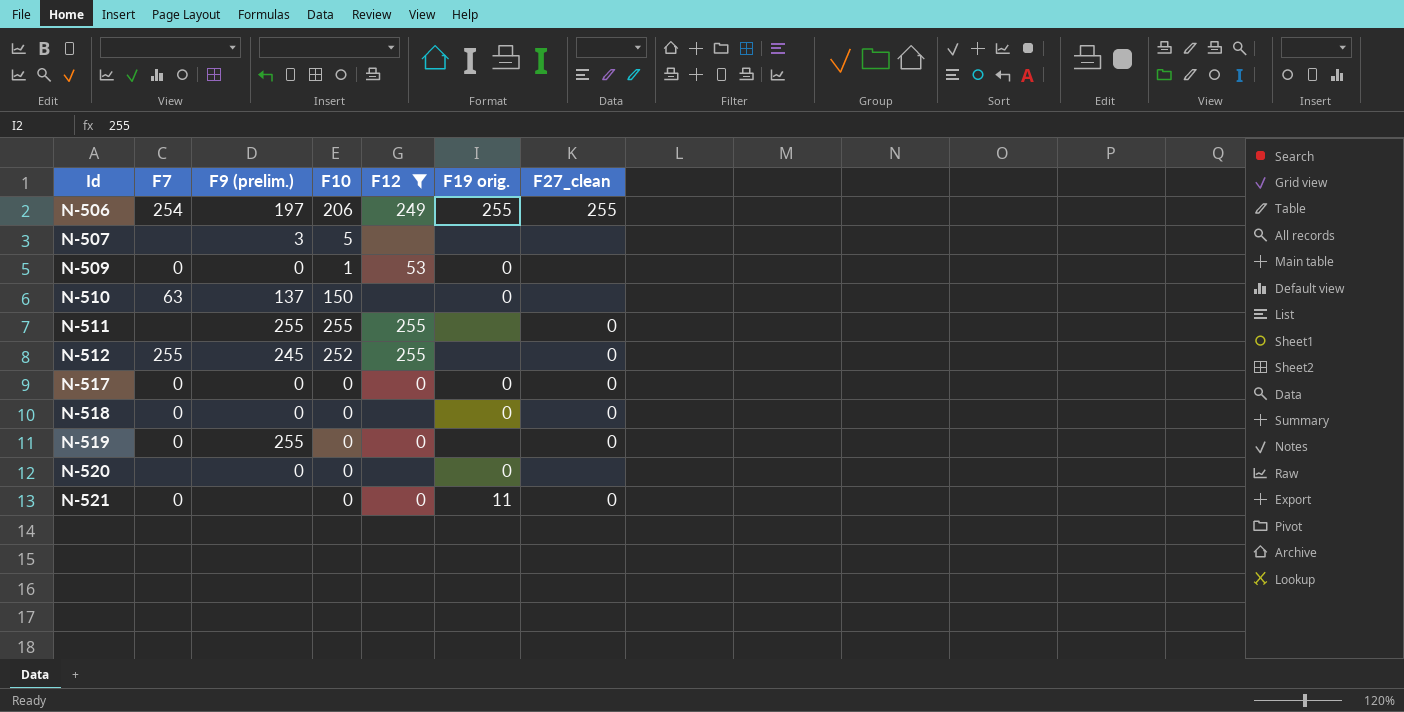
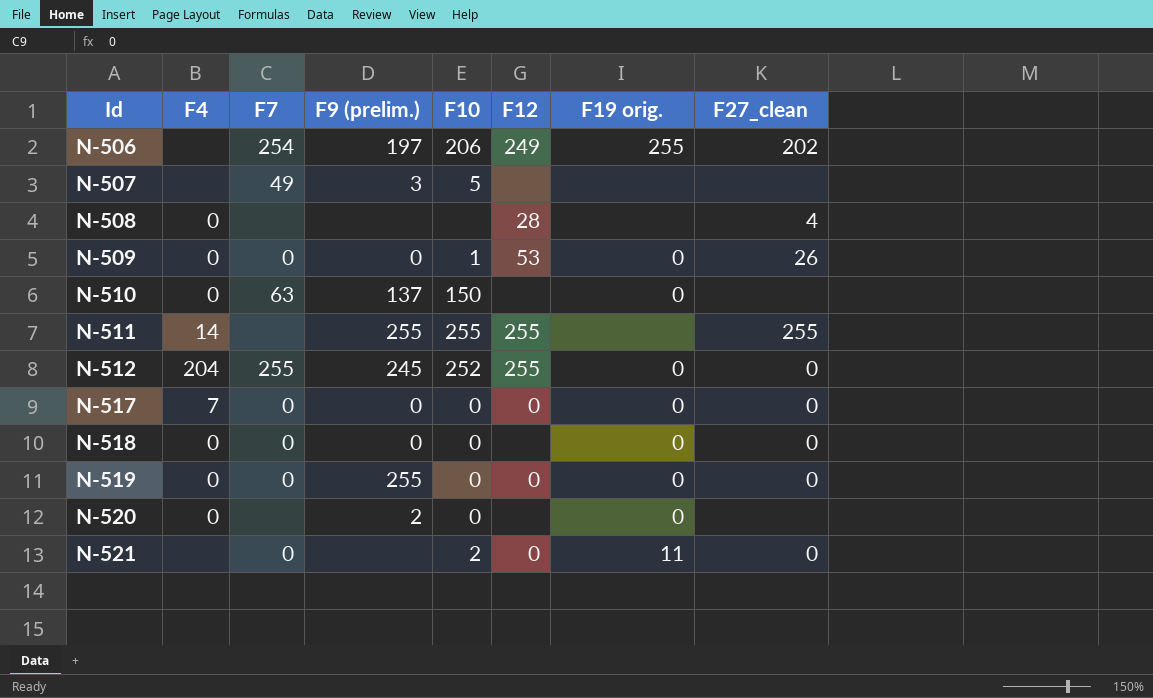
filter: F12 != 28 -> none
column F4 | position: none -> 2
N-506 | F27_clean: 255 -> 202
N-507 | F7: none -> 49
N-509 | F27_clean: none -> 26
N-511 | F27_clean: 0 -> 255
N-512 | F19 orig.: none -> 0
N-519 | F19 orig.: none -> 0
N-520 | F9 (prelim.): 0 -> 2
N-521 | F10: 0 -> 2

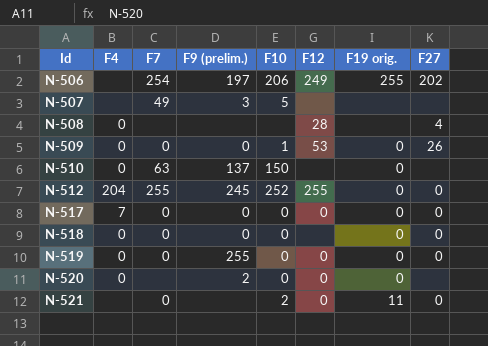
column name: F27_clean -> F27
row N-511: 14 | none | 255 | 255 | 255 | none | 255 -> none
N-520 | F12: none -> 0

